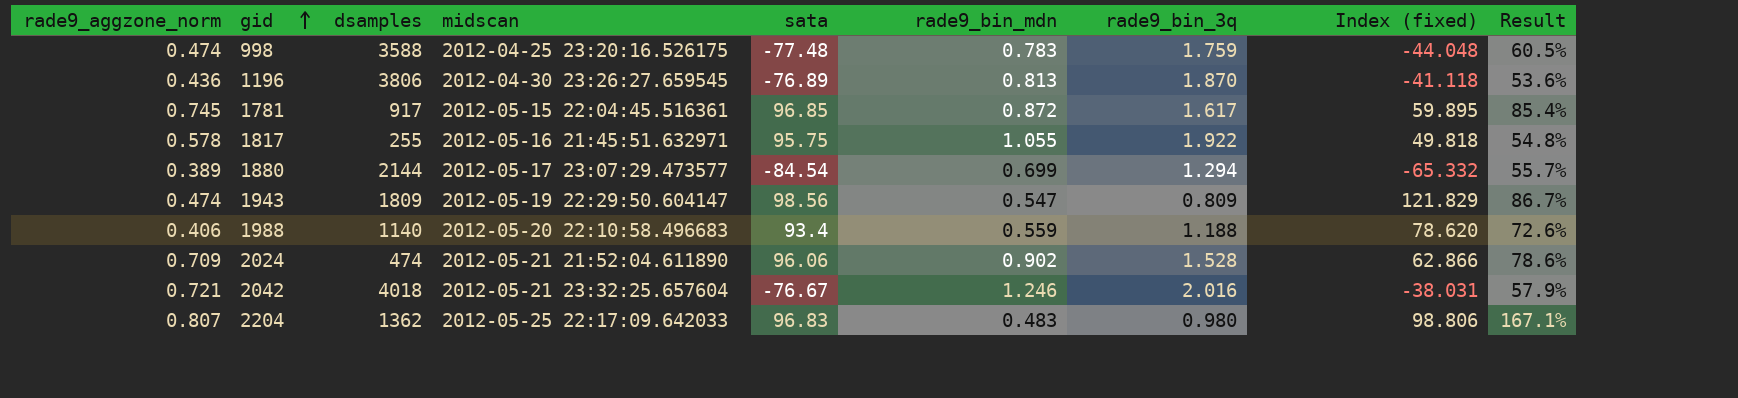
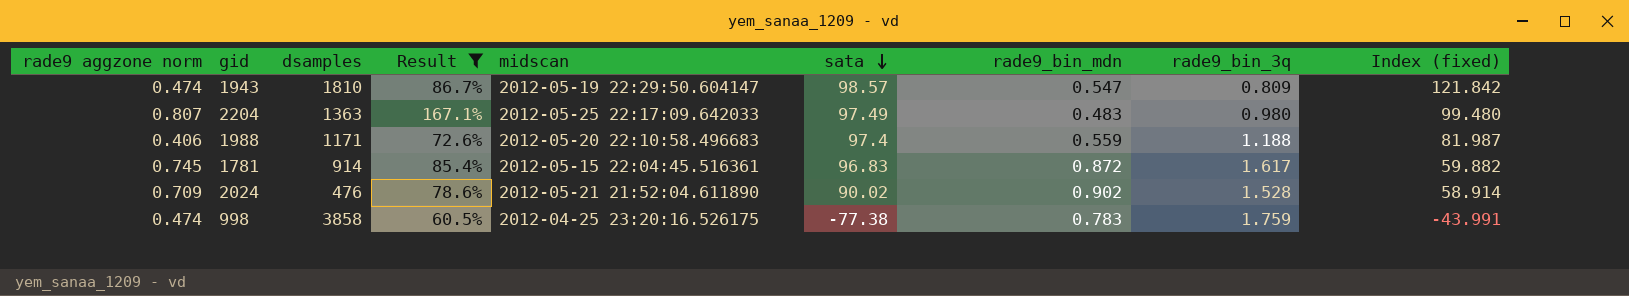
filter: none -> Result >= 60.5%
row order: gid ascending -> sata descending
column name: rade9_aggzone_norm -> rade9 aggzone norm
column Result | position: 9 -> 4
1943 | dsamples: 1809 -> 1810
1943 | sata: 98.56 -> 98.57
1943 | Index (fixed): 121.829 -> 121.842
2204 | dsamples: 1362 -> 1363
2204 | sata: 96.83 -> 97.49
2204 | Index (fixed): 98.806 -> 99.480
1988 | dsamples: 1140 -> 1171
1988 | sata: 93.4 -> 97.4
1988 | Index (fixed): 78.620 -> 81.987
1781 | dsamples: 917 -> 914
1781 | sata: 96.85 -> 96.83
1781 | Index (fixed): 59.895 -> 59.882
2024 | dsamples: 474 -> 476
2024 | sata: 96.06 -> 90.02
2024 | Index (fixed): 62.866 -> 58.914
998 | dsamples: 3588 -> 3858
998 | sata: -77.48 -> -77.38
998 | Index (fixed): -44.048 -> -43.991

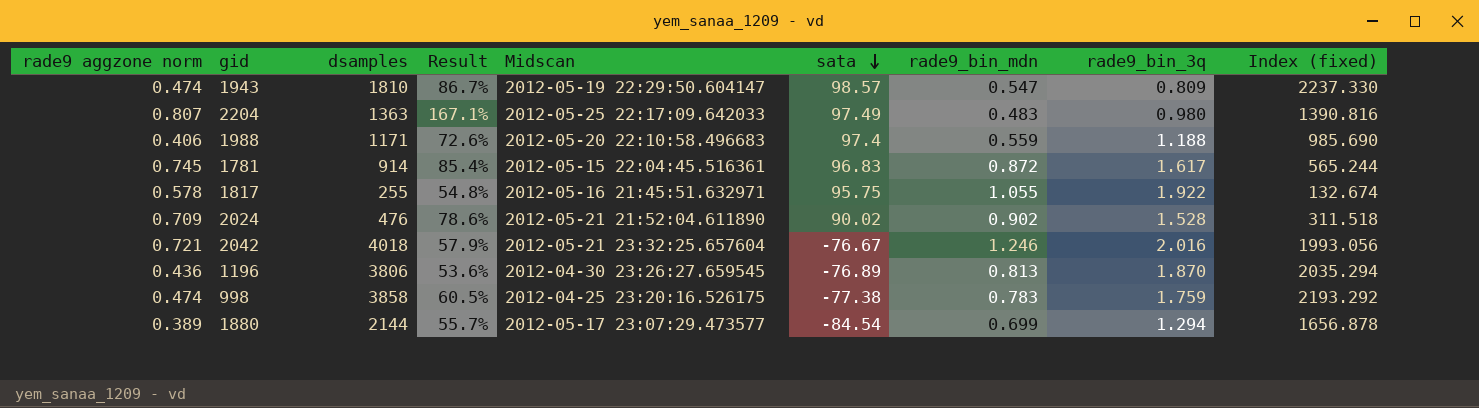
filter: Result >= 60.5% -> none
column name: midscan -> Midscan
column Index (fixed) | formula: [sata] / [rade9_bin_3q] -> [dsamples] / [rade9_bin_3q]

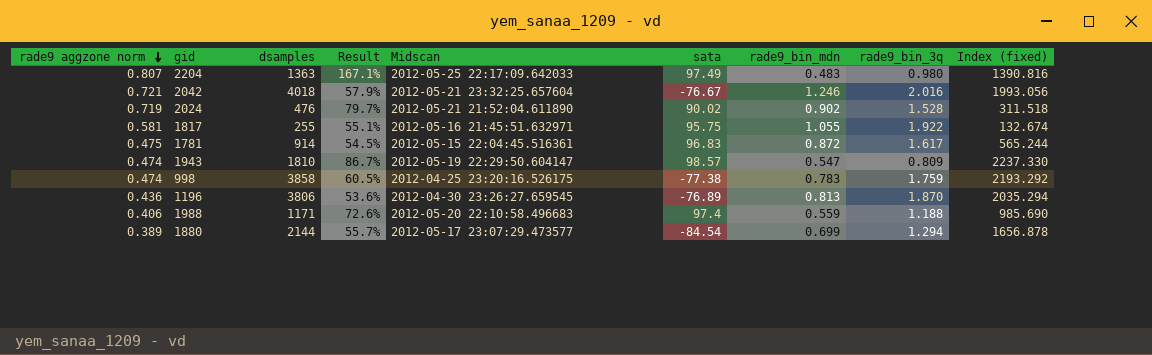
row order: sata descending -> rade9 aggzone norm descending
2024 | rade9 aggzone norm: 0.709 -> 0.719
2024 | Result: 78.6% -> 79.7%
1817 | rade9 aggzone norm: 0.578 -> 0.581
1817 | Result: 54.8% -> 55.1%
1781 | rade9 aggzone norm: 0.745 -> 0.475
1781 | Result: 85.4% -> 54.5%

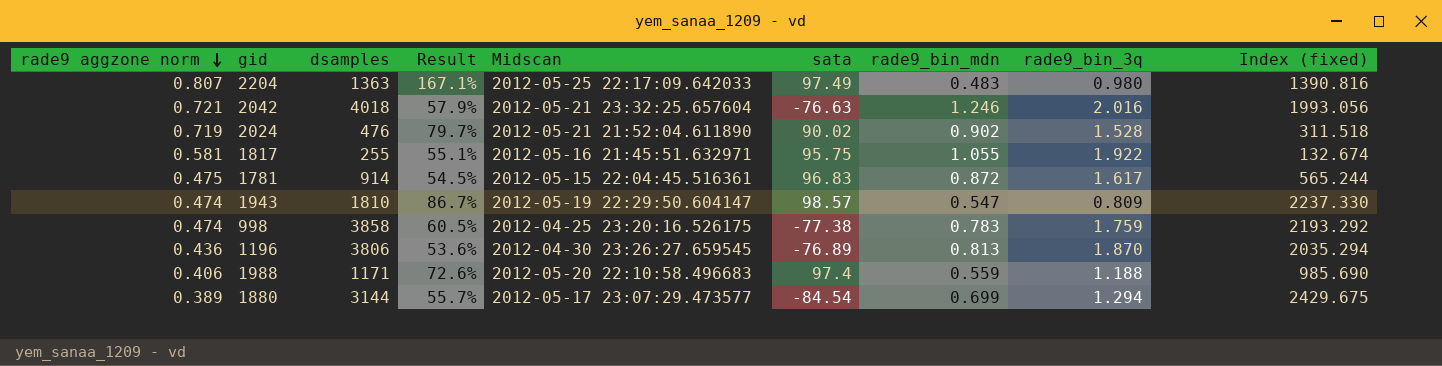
2042 | sata: -76.67 -> -76.63
1880 | dsamples: 2144 -> 3144
1880 | Index (fixed): 1656.878 -> 2429.675

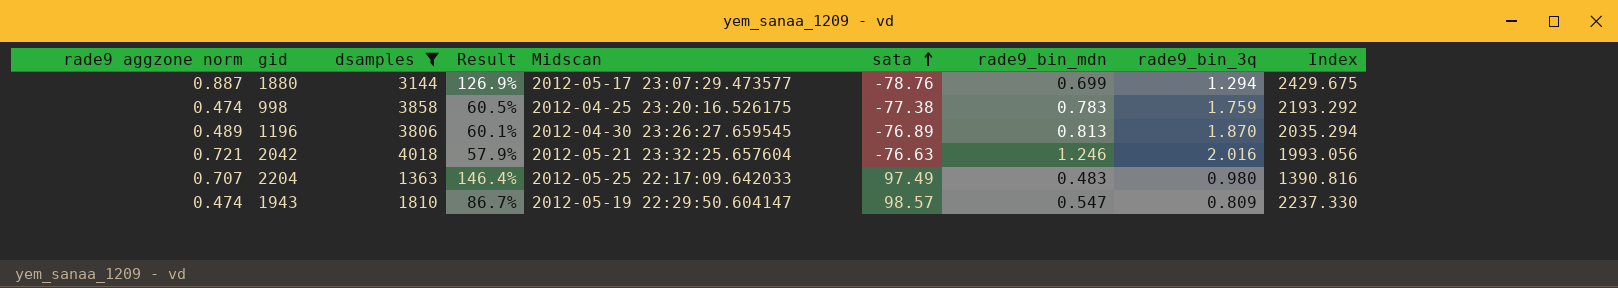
filter: none -> dsamples >= 1363
row order: rade9 aggzone norm descending -> sata ascending
column name: Index (fixed) -> Index
1880 | rade9 aggzone norm: 0.389 -> 0.887
1880 | Result: 55.7% -> 126.9%
1880 | sata: -84.54 -> -78.76
1196 | rade9 aggzone norm: 0.436 -> 0.489
1196 | Result: 53.6% -> 60.1%
2204 | rade9 aggzone norm: 0.807 -> 0.707
2204 | Result: 167.1% -> 146.4%

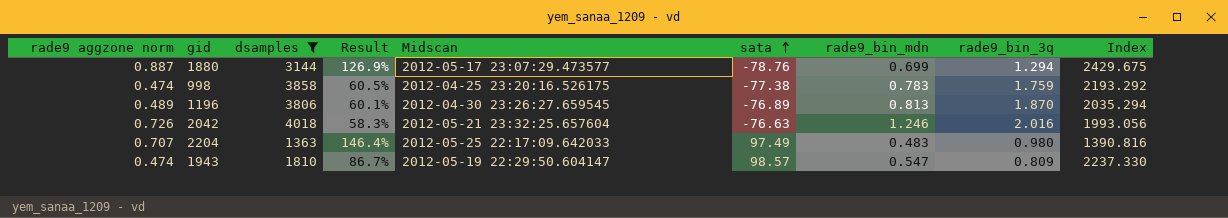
2042 | rade9 aggzone norm: 0.721 -> 0.726
2042 | Result: 57.9% -> 58.3%

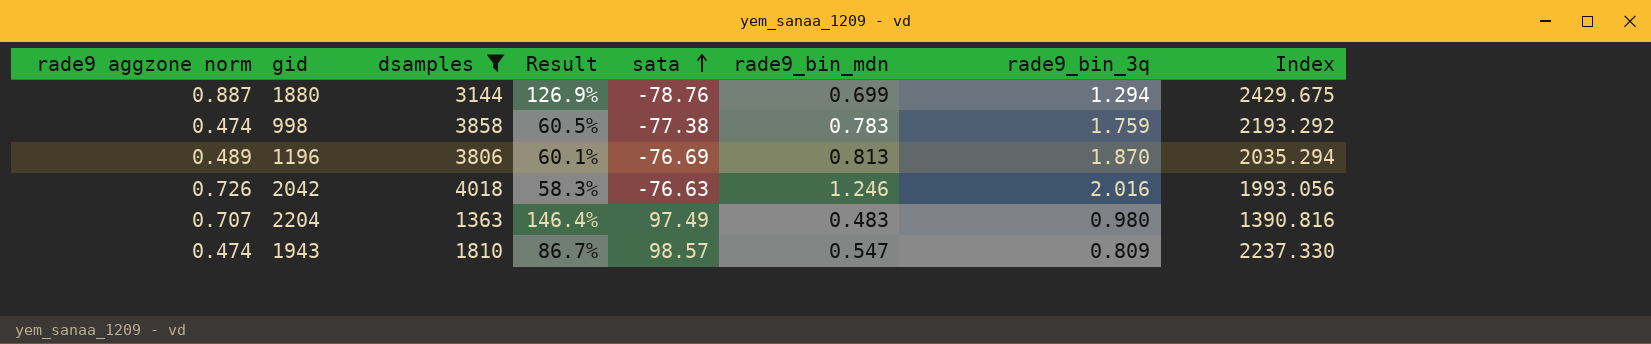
column Midscan | position: 5 -> none
1196 | sata: -76.89 -> -76.69

